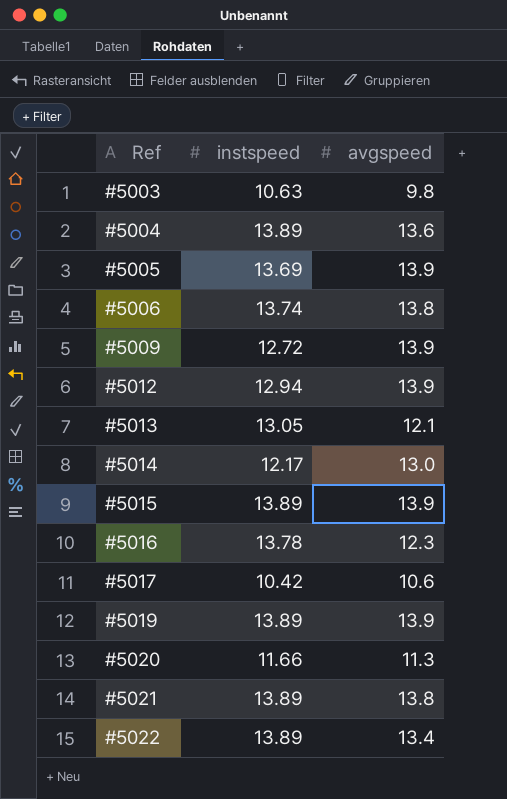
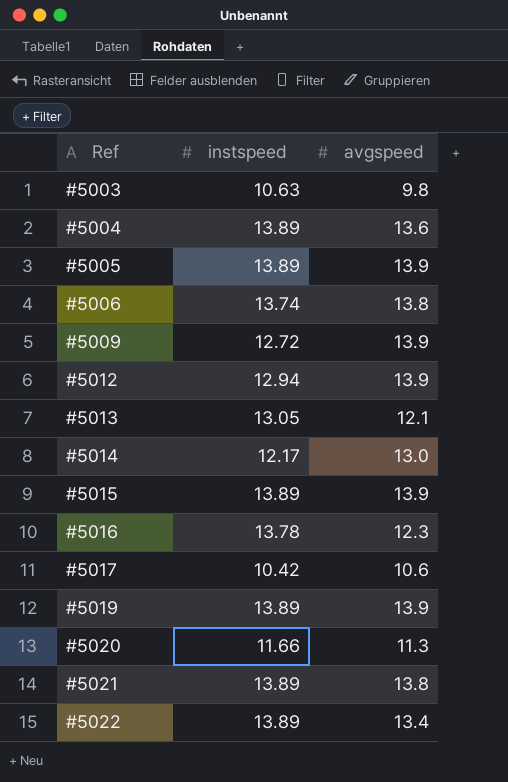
#5005 | instspeed: 13.69 -> 13.89

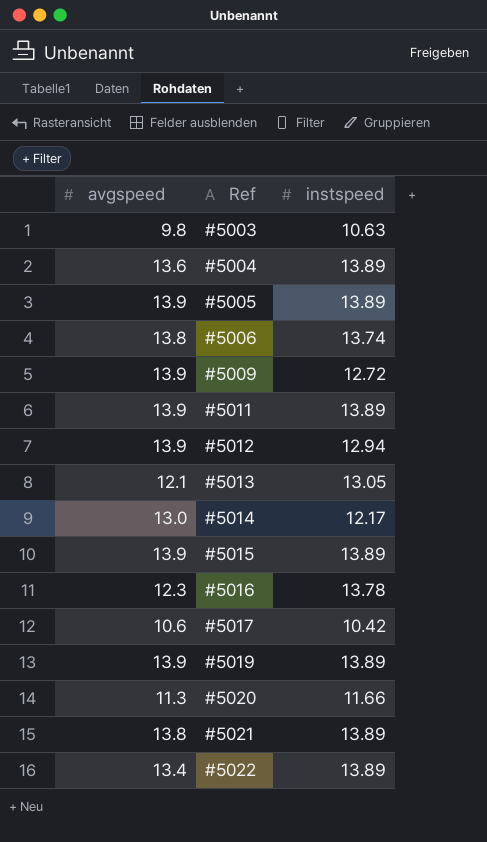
column avgspeed | position: 3 -> 1
row #5011: none -> 13.9 | 13.89

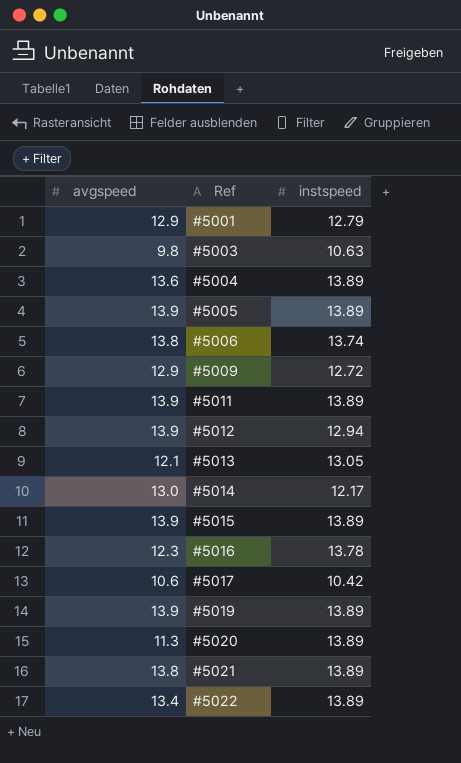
row #5001: none -> 12.9 | 12.79
#5009 | avgspeed: 13.9 -> 12.9
#5020 | instspeed: 11.66 -> 13.89

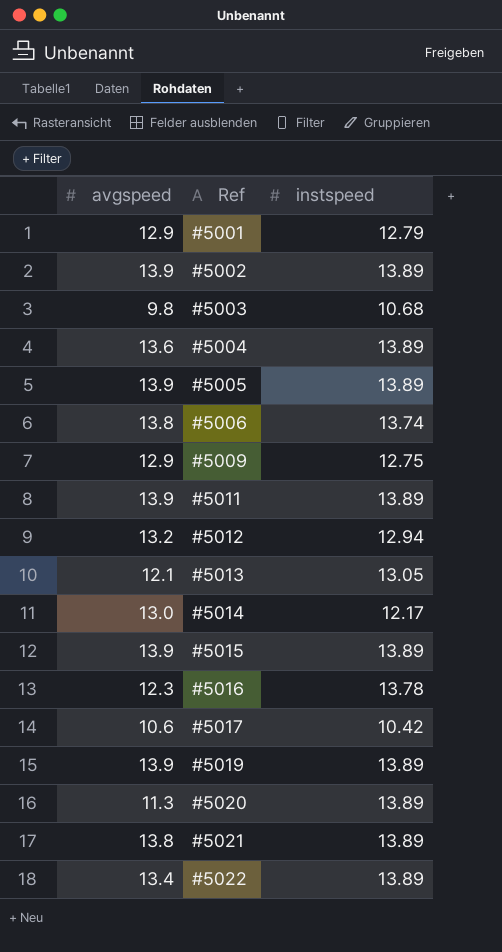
row #5002: none -> 13.9 | 13.89
#5003 | instspeed: 10.63 -> 10.68
#5009 | instspeed: 12.72 -> 12.75
#5012 | avgspeed: 13.9 -> 13.2

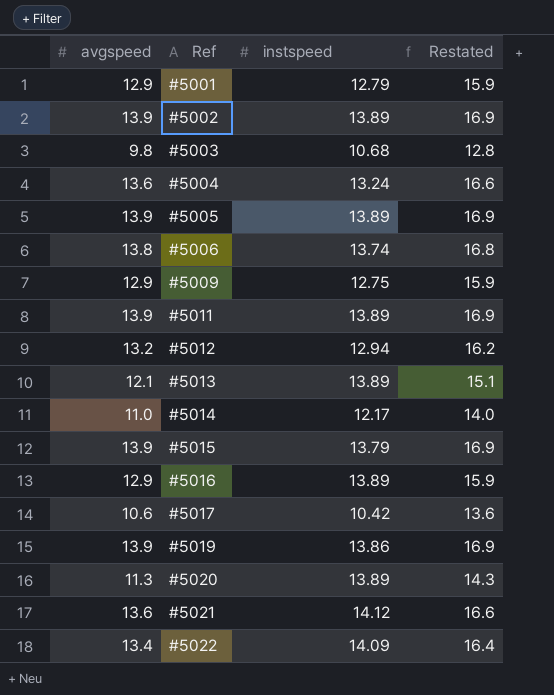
column Restated | formula: none -> [avgspeed] + 3
#5004 | instspeed: 13.89 -> 13.24
#5013 | instspeed: 13.05 -> 13.89
#5014 | avgspeed: 13.0 -> 11.0
#5015 | instspeed: 13.89 -> 13.79
#5016 | avgspeed: 12.3 -> 12.9
#5016 | instspeed: 13.78 -> 13.89
#5019 | instspeed: 13.89 -> 13.86
#5021 | avgspeed: 13.8 -> 13.6
#5021 | instspeed: 13.89 -> 14.12
#5022 | instspeed: 13.89 -> 14.09

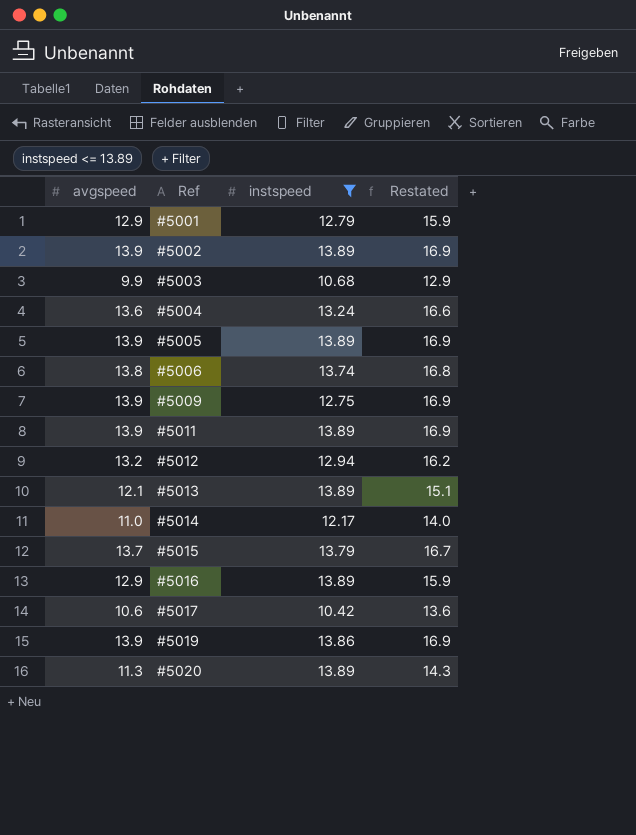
filter: none -> instspeed <= 13.89
#5003 | avgspeed: 9.8 -> 9.9
#5003 | Restated: 12.8 -> 12.9
#5009 | avgspeed: 12.9 -> 13.9
#5009 | Restated: 15.9 -> 16.9
#5015 | avgspeed: 13.9 -> 13.7
#5015 | Restated: 16.9 -> 16.7

